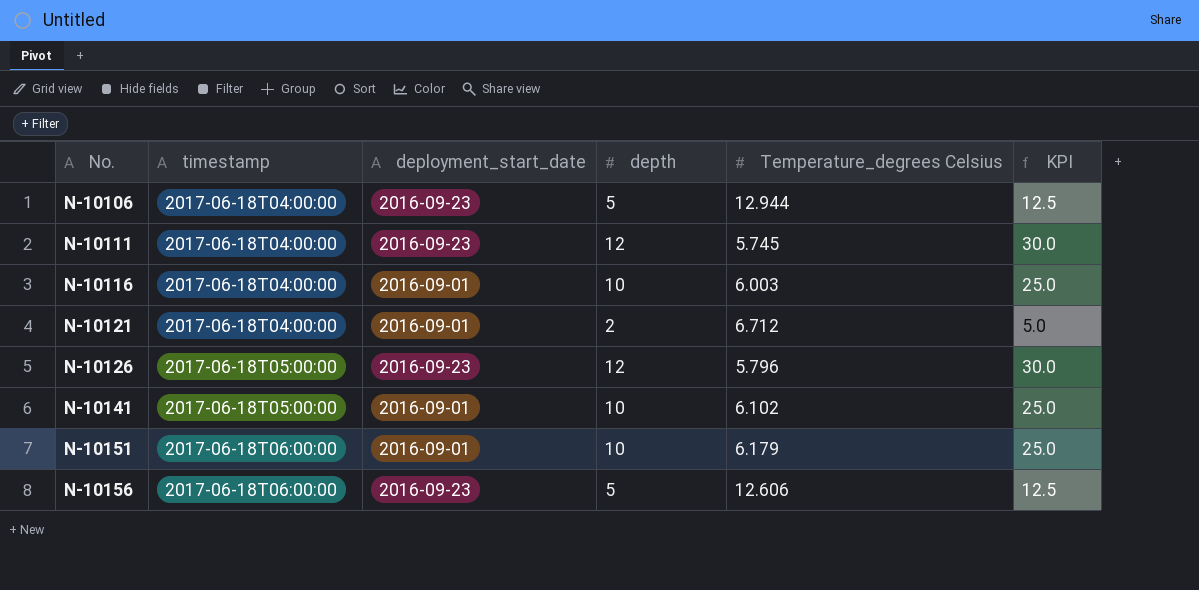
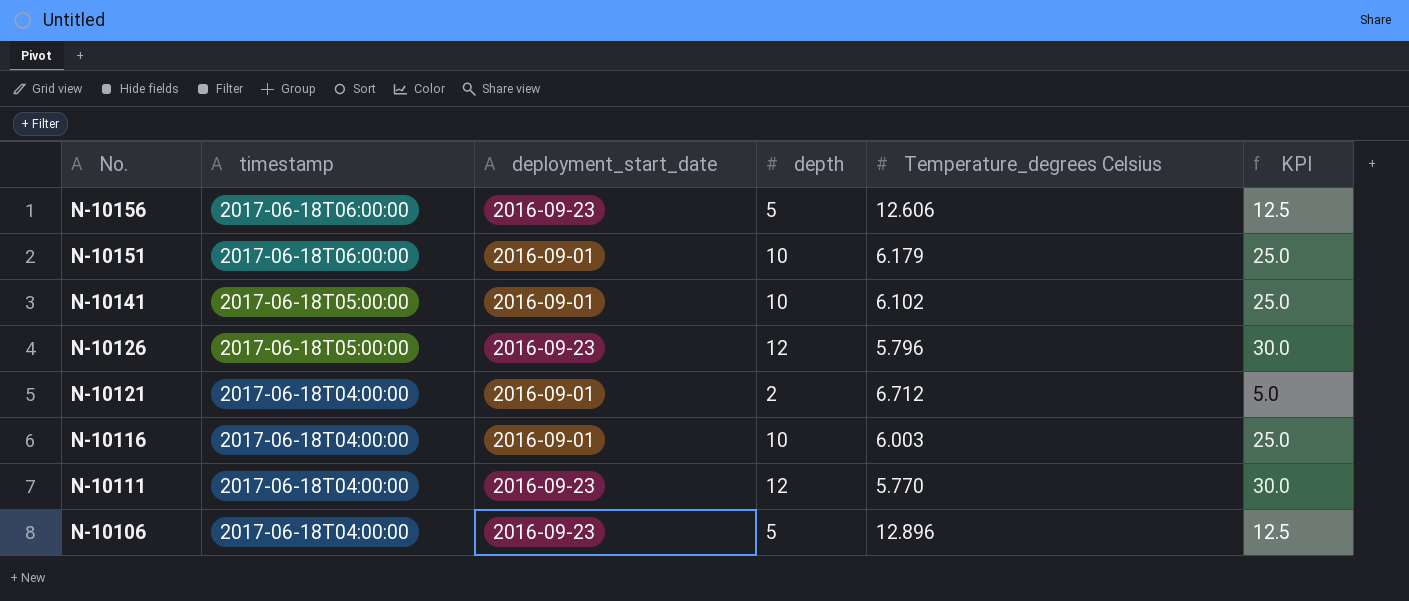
row order: No. ascending -> No. descending
N-10111 | Temperature_degrees Celsius: 5.745 -> 5.770
N-10106 | Temperature_degrees Celsius: 12.944 -> 12.896

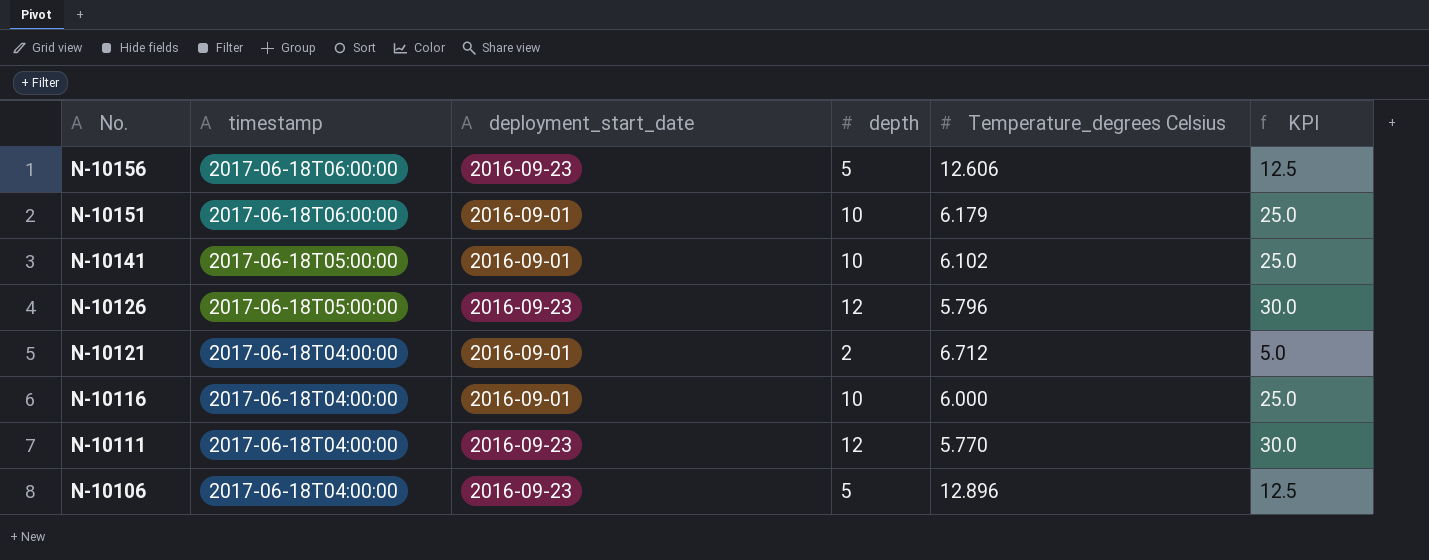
N-10116 | Temperature_degrees Celsius: 6.003 -> 6.000

